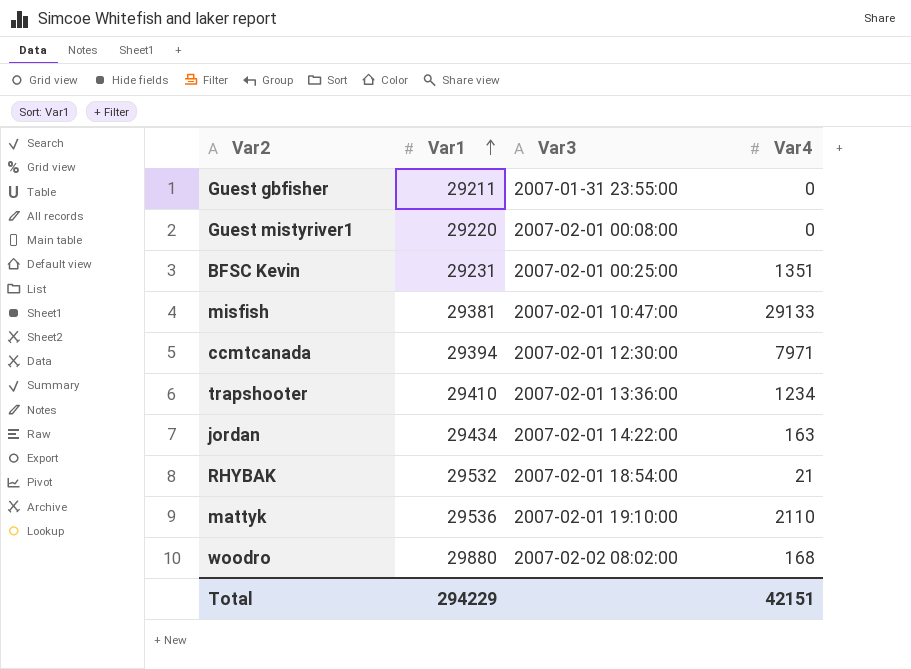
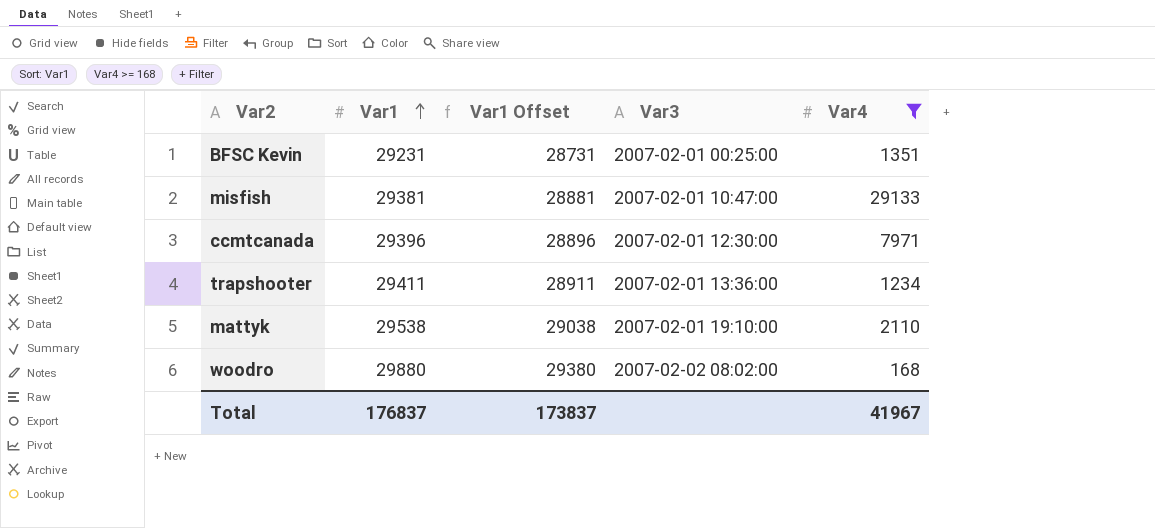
filter: none -> Var4 >= 168
column Var1 Offset | formula: none -> [Var1] - 500
ccmtcanada | Var1: 29394 -> 29396
trapshooter | Var1: 29410 -> 29411
mattyk | Var1: 29536 -> 29538
Total | Var1: 294229 -> 176837
Total | Var4: 42151 -> 41967

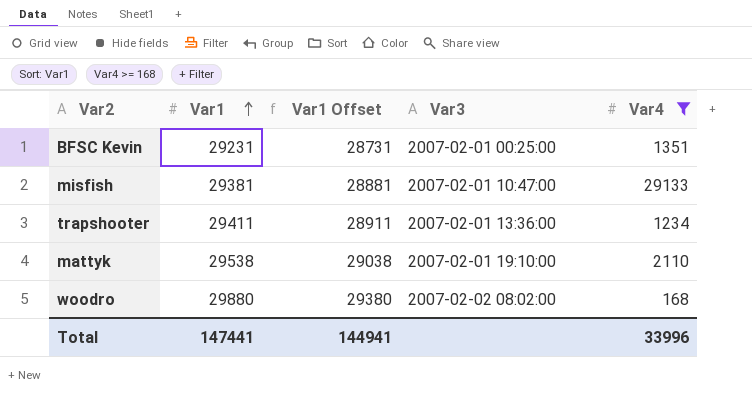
row ccmtcanada: 29396 | 28896 | 2007-02-01 12:30:00 | 7971 -> none
Total | Var1: 176837 -> 147441
Total | Var1 Offset: 173837 -> 144941
Total | Var4: 41967 -> 33996

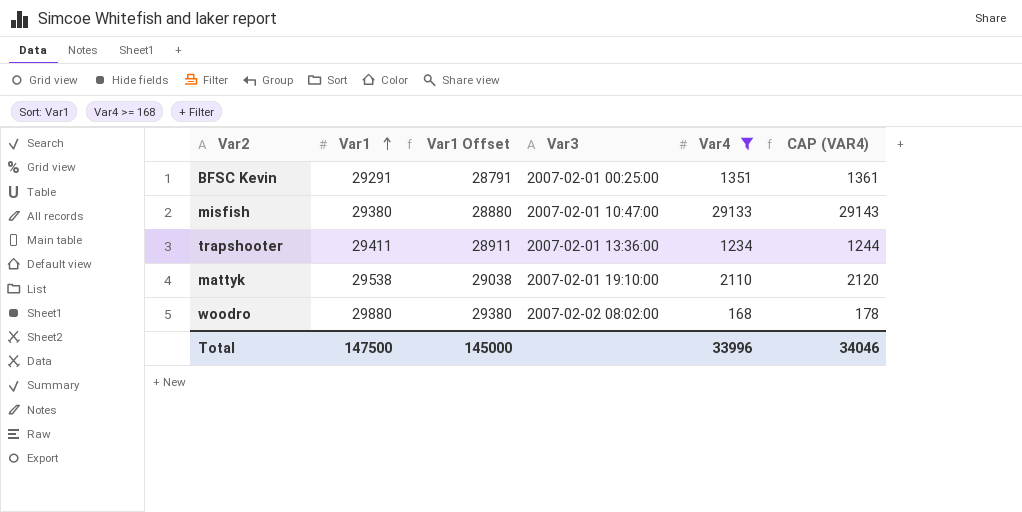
column CAP (VAR4) | formula: none -> [Var4] + 10
BFSC Kevin | Var1: 29231 -> 29291
BFSC Kevin | Var1 Offset: 28731 -> 28791
misfish | Var1: 29381 -> 29380
misfish | Var1 Offset: 28881 -> 28880
Total | Var1: 147441 -> 147500
Total | Var1 Offset: 144941 -> 145000

